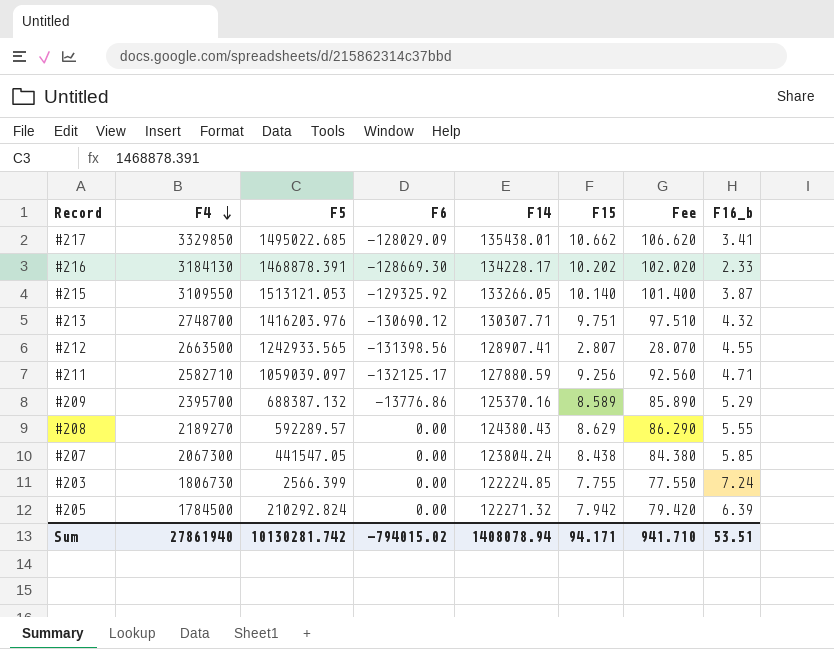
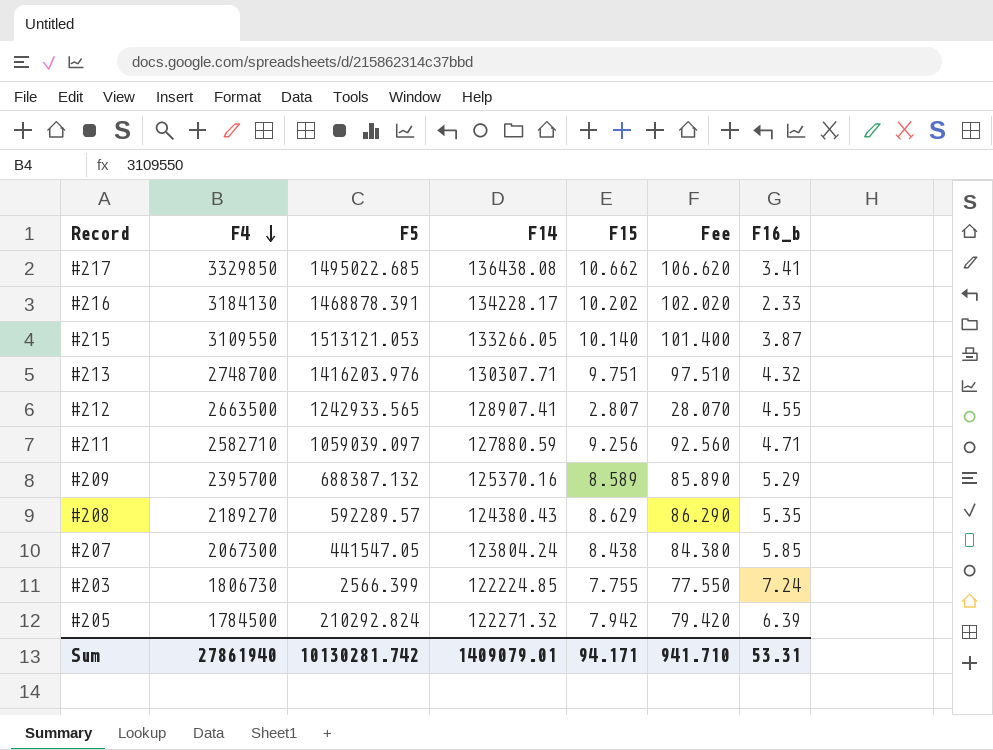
column F6 | position: 4 -> none
#217 | F14: 135438.01 -> 136438.08
#208 | F16_b: 5.55 -> 5.35
Sum | F14: 1408078.94 -> 1409079.01
Sum | F16_b: 53.51 -> 53.31

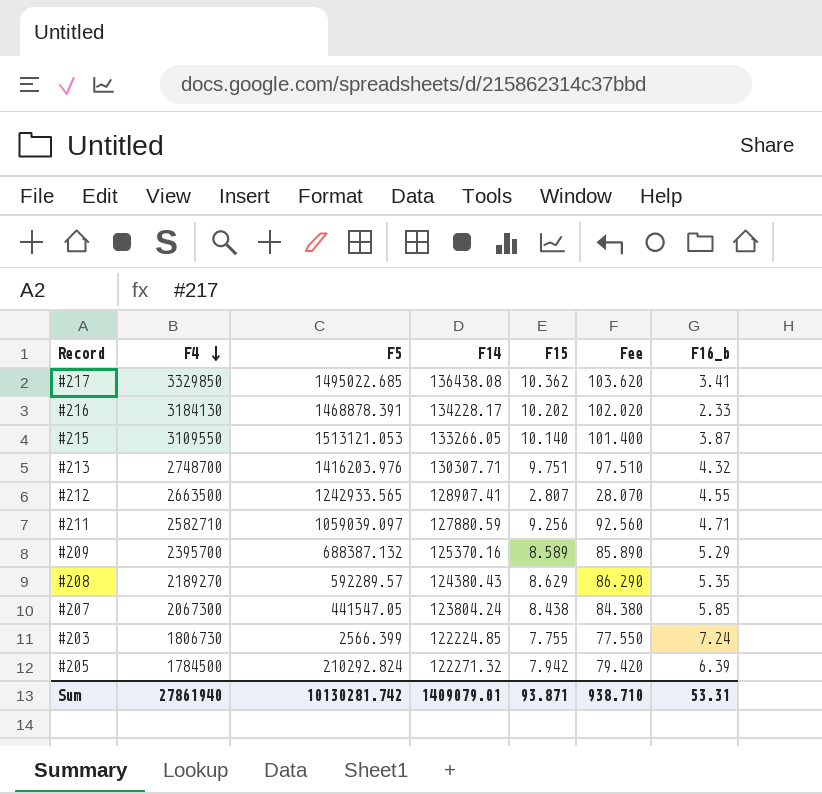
#217 | F15: 10.662 -> 10.362
#217 | Fee: 106.620 -> 103.620
Sum | F15: 94.171 -> 93.871
Sum | Fee: 941.710 -> 938.710

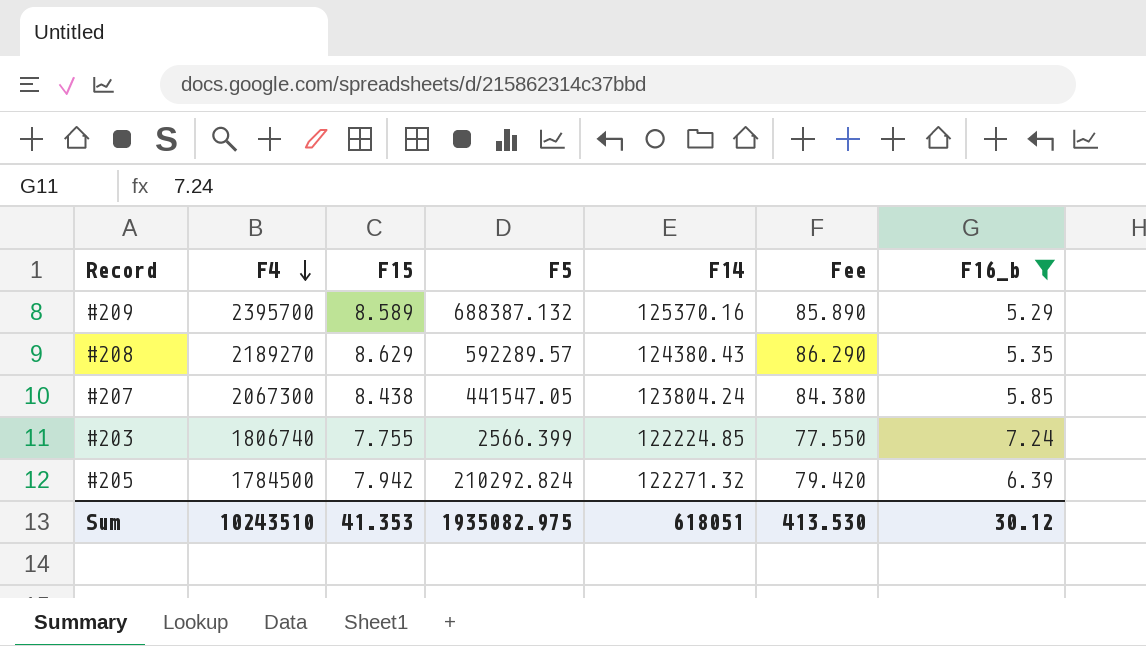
filter: none -> F16_b >= 5.29
column F15 | position: 5 -> 3
#203 | F4: 1806730 -> 1806740
Sum | F4: 27861940 -> 10243510
Sum | F15: 93.871 -> 41.353
Sum | F5: 10130281.742 -> 1935082.975
Sum | F14: 1409079.01 -> 618051
Sum | Fee: 938.710 -> 413.530
Sum | F16_b: 53.31 -> 30.12

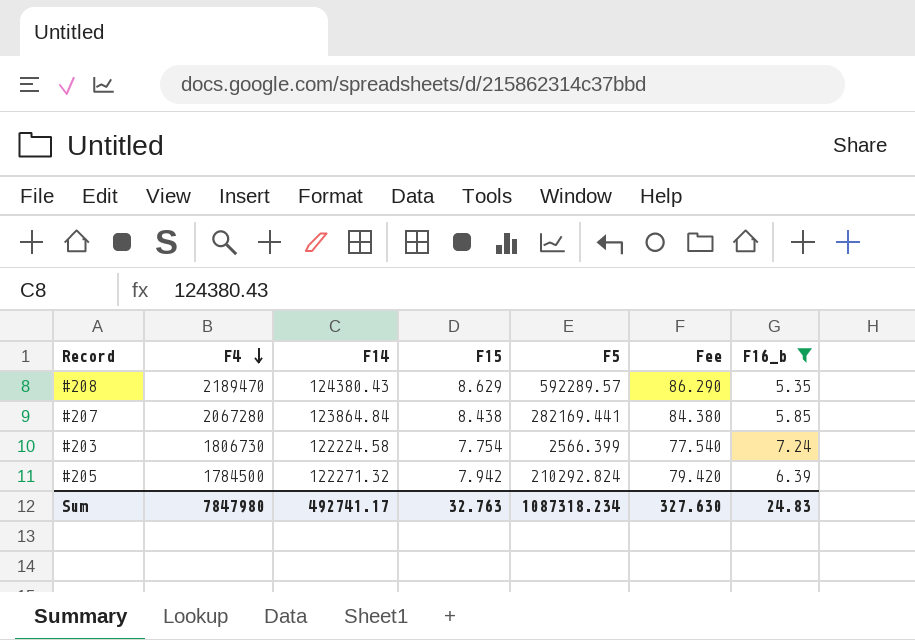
column F14 | position: 5 -> 3
row #209: 2395700 | 8.589 | 688387.132 | 125370.16 | 85.890 | 5.29 -> none
#208 | F4: 2189270 -> 2189470
#207 | F4: 2067300 -> 2067280
#207 | F14: 123804.24 -> 123864.84
#207 | F5: 441547.05 -> 282169.441
#203 | F4: 1806740 -> 1806730
#203 | F14: 122224.85 -> 122224.58
#203 | F15: 7.755 -> 7.754
#203 | Fee: 77.550 -> 77.540
Sum | F4: 10243510 -> 7847980
Sum | F14: 618051 -> 492741.17
Sum | F15: 41.353 -> 32.763
Sum | F5: 1935082.975 -> 1087318.234
Sum | Fee: 413.530 -> 327.630
Sum | F16_b: 30.12 -> 24.83

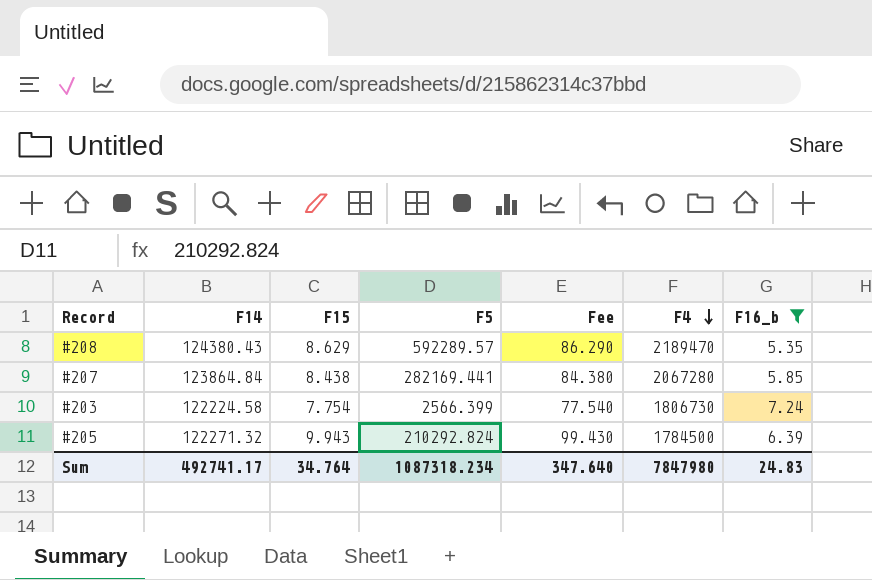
column F4 | position: 2 -> 6
#205 | F15: 7.942 -> 9.943
#205 | Fee: 79.420 -> 99.430
Sum | F15: 32.763 -> 34.764
Sum | Fee: 327.630 -> 347.640

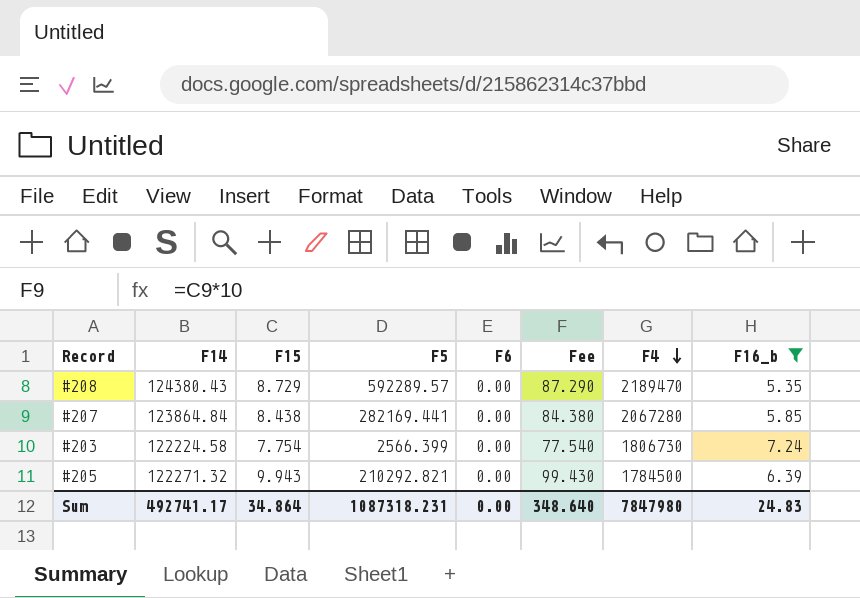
column F6 | position: none -> 5
#208 | F15: 8.629 -> 8.729
#208 | Fee: 86.290 -> 87.290
#205 | F5: 210292.824 -> 210292.821
Sum | F15: 34.764 -> 34.864
Sum | F5: 1087318.234 -> 1087318.231
Sum | Fee: 347.640 -> 348.640

